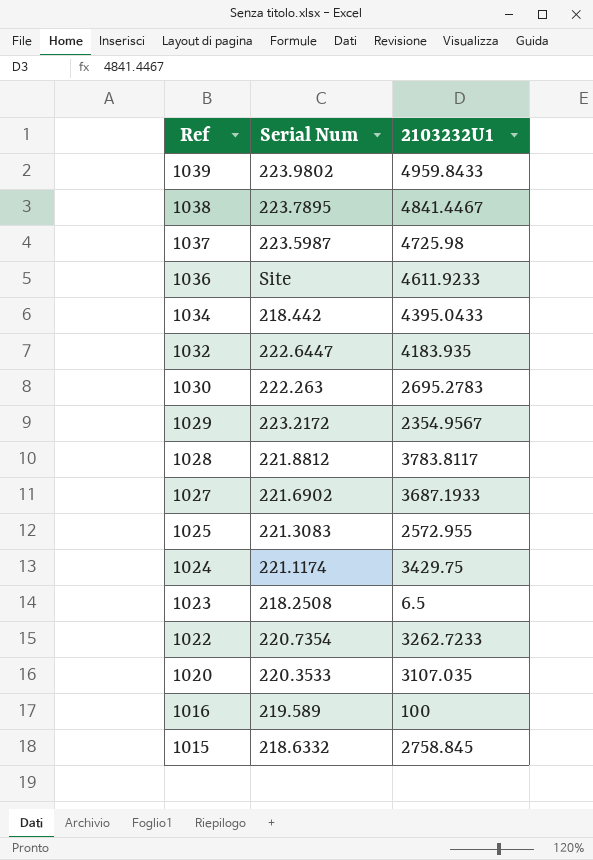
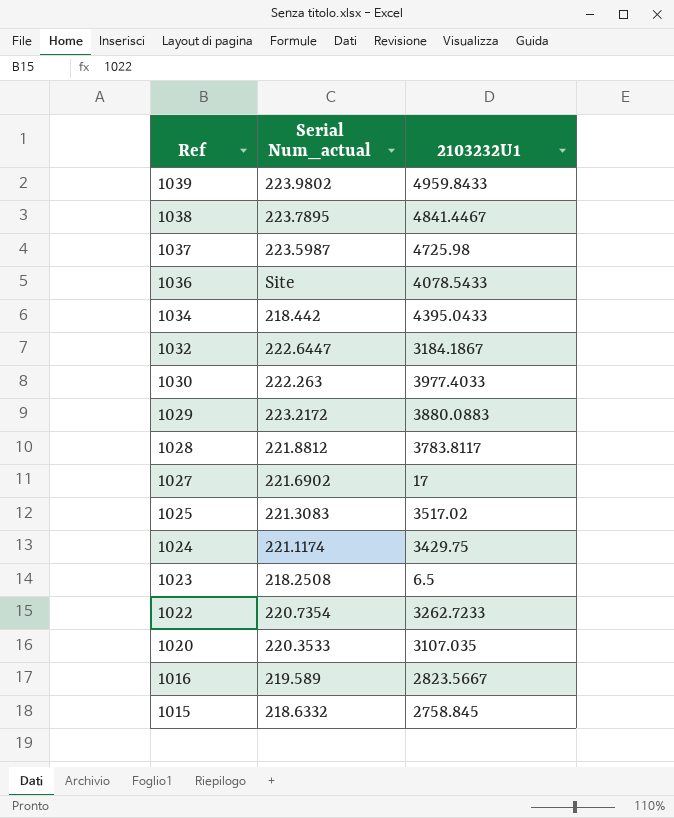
column name: Serial Num -> Serial Num_actual
1036 | 2103232U1: 4611.9233 -> 4078.5433
1032 | 2103232U1: 4183.935 -> 3184.1867
1030 | 2103232U1: 2695.2783 -> 3977.4033
1029 | 2103232U1: 2354.9567 -> 3880.0883
1027 | 2103232U1: 3687.1933 -> 17
1025 | 2103232U1: 2572.955 -> 3517.02
1016 | 2103232U1: 100 -> 2823.5667

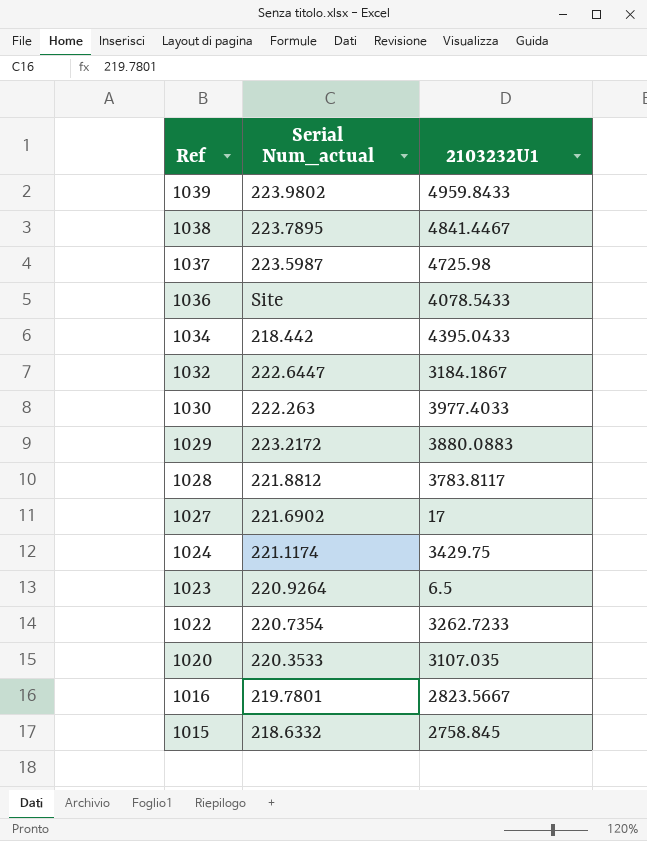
row 1025: 221.3083 | 3517.02 -> none
1023 | Serial Num_actual: 218.2508 -> 220.9264
1016 | Serial Num_actual: 219.589 -> 219.7801

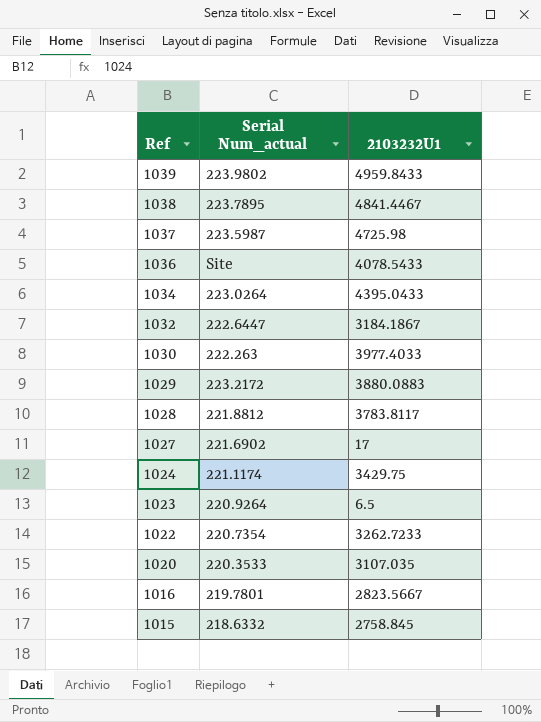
1034 | Serial Num_actual: 218.442 -> 223.0264

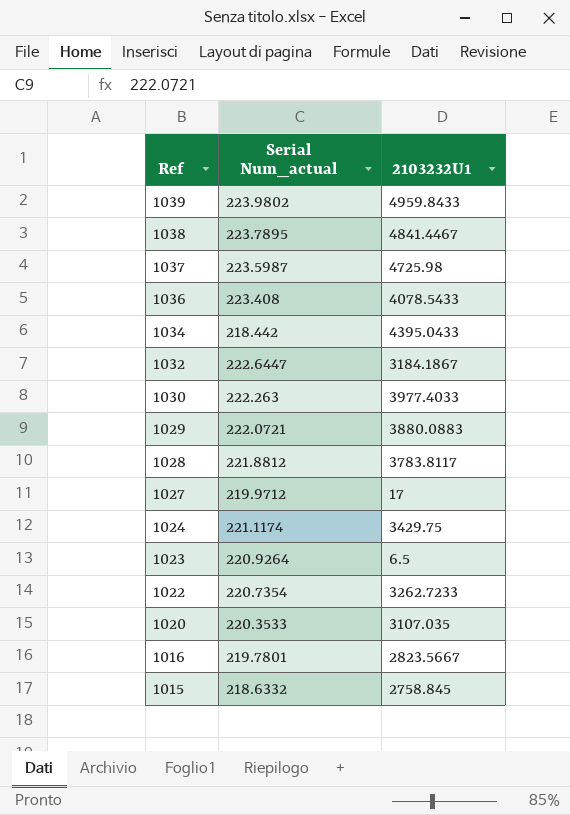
1036 | Serial Num_actual: Site -> 223.408
1034 | Serial Num_actual: 223.0264 -> 218.442
1029 | Serial Num_actual: 223.2172 -> 222.0721
1027 | Serial Num_actual: 221.6902 -> 219.9712

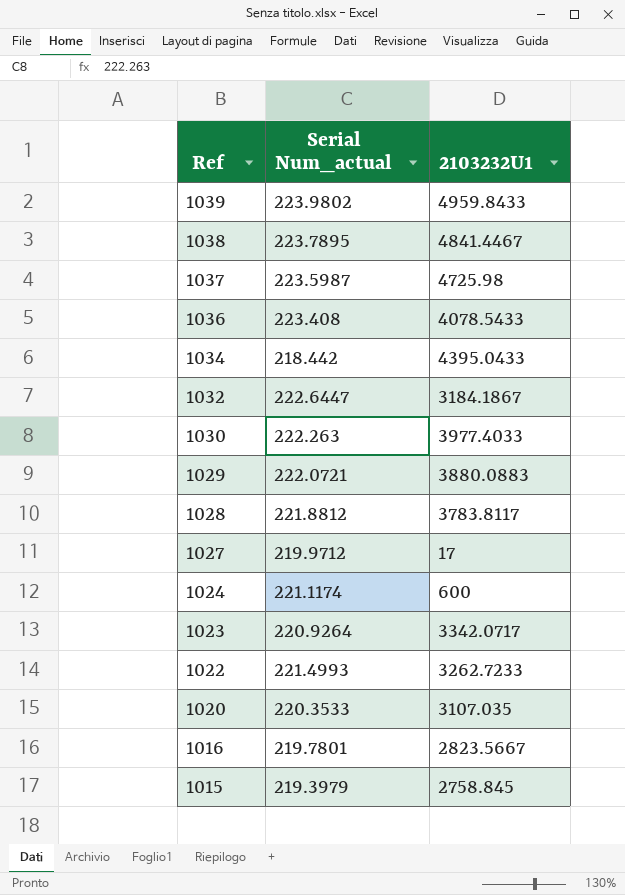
1024 | 2103232U1: 3429.75 -> 600
1023 | 2103232U1: 6.5 -> 3342.0717
1022 | Serial Num_actual: 220.7354 -> 221.4993
1015 | Serial Num_actual: 218.6332 -> 219.3979

